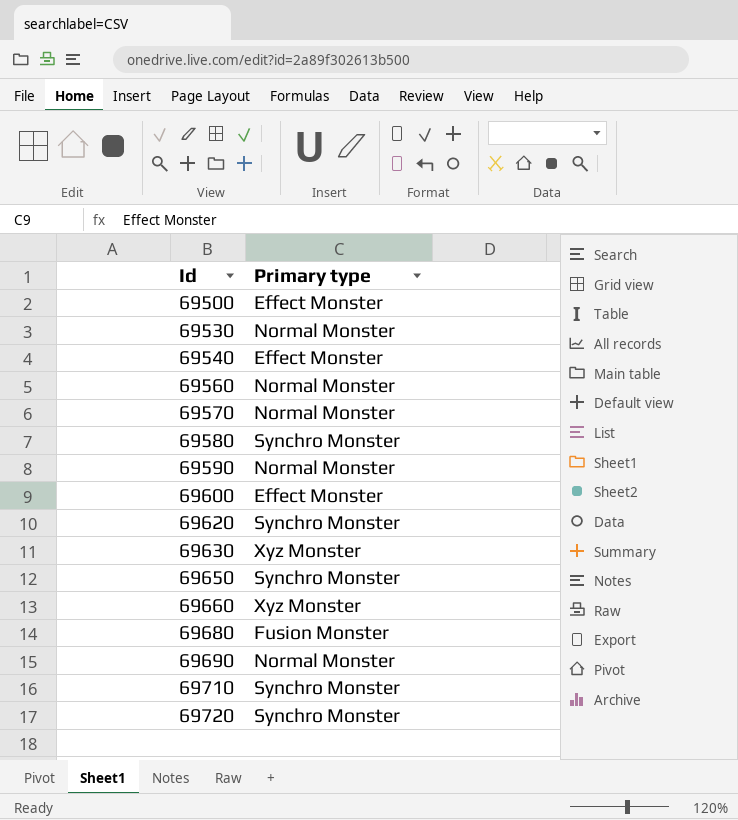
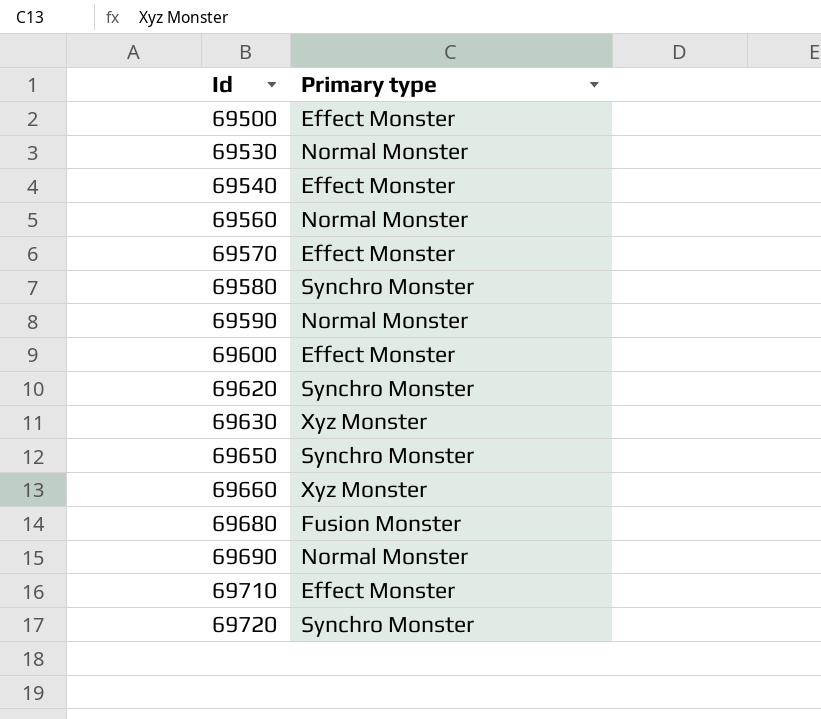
69570 | Primary type: Normal Monster -> Effect Monster
69710 | Primary type: Synchro Monster -> Effect Monster

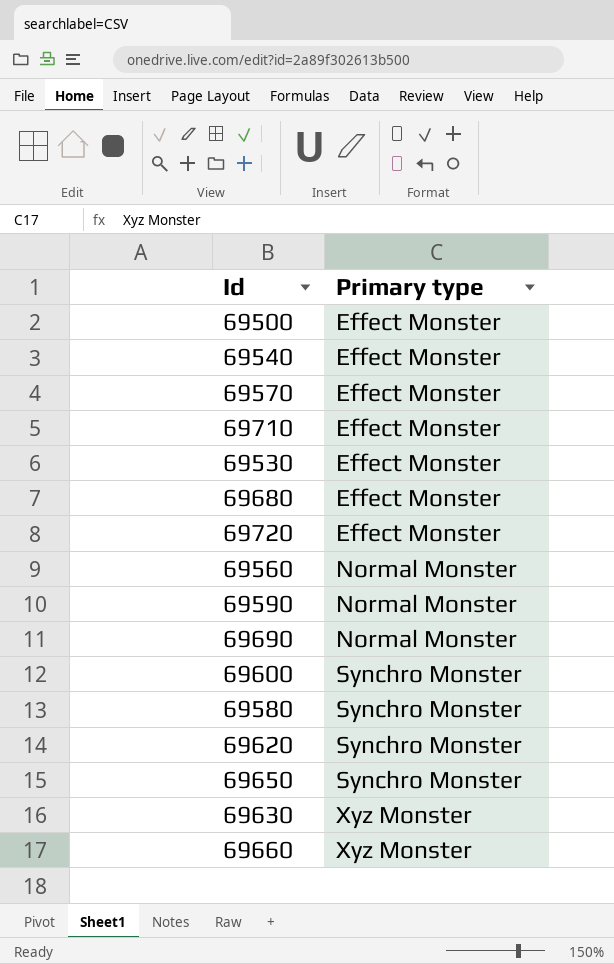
row order: Id ascending -> Primary type ascending
69530 | Primary type: Normal Monster -> Effect Monster
69680 | Primary type: Fusion Monster -> Effect Monster
69720 | Primary type: Synchro Monster -> Effect Monster
69600 | Primary type: Effect Monster -> Synchro Monster

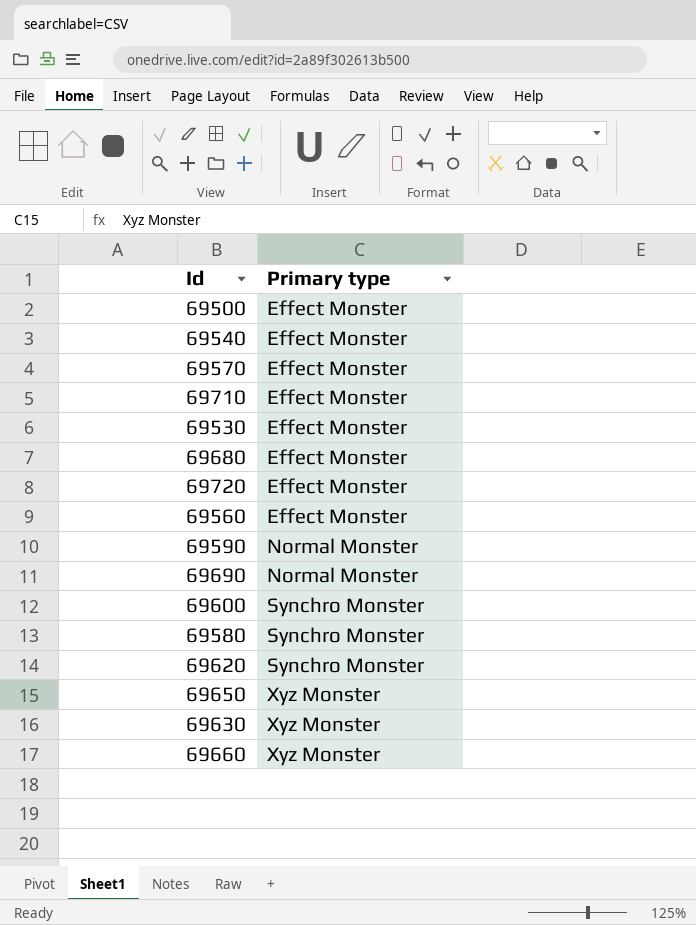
69560 | Primary type: Normal Monster -> Effect Monster
69650 | Primary type: Synchro Monster -> Xyz Monster

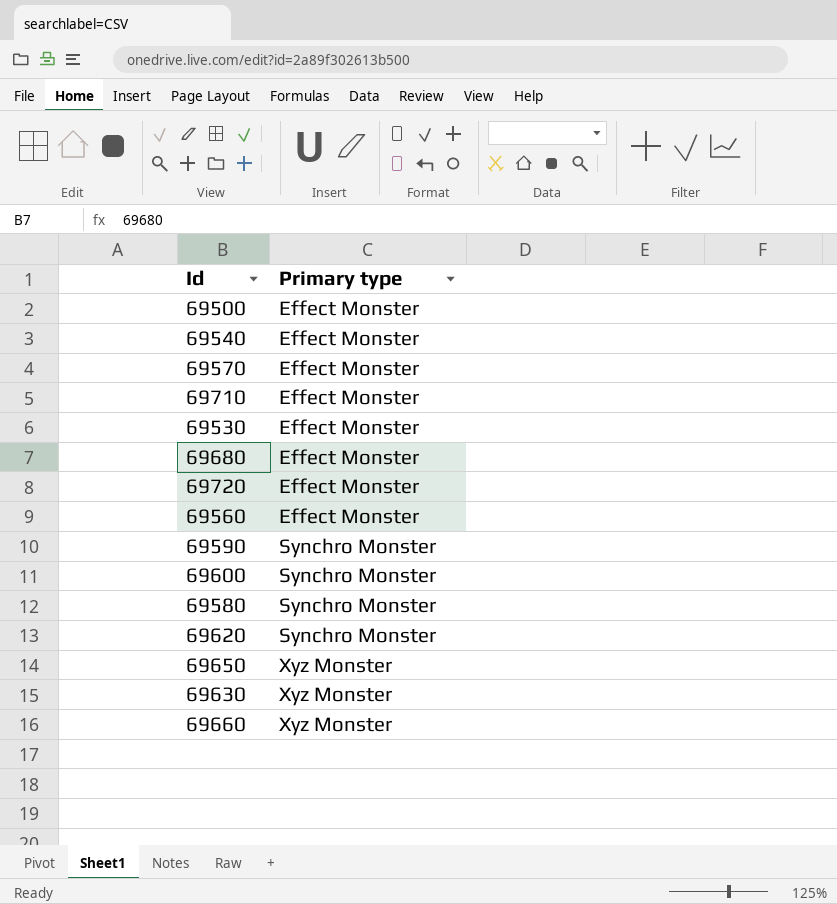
row 69690: Normal Monster -> none
69590 | Primary type: Normal Monster -> Synchro Monster

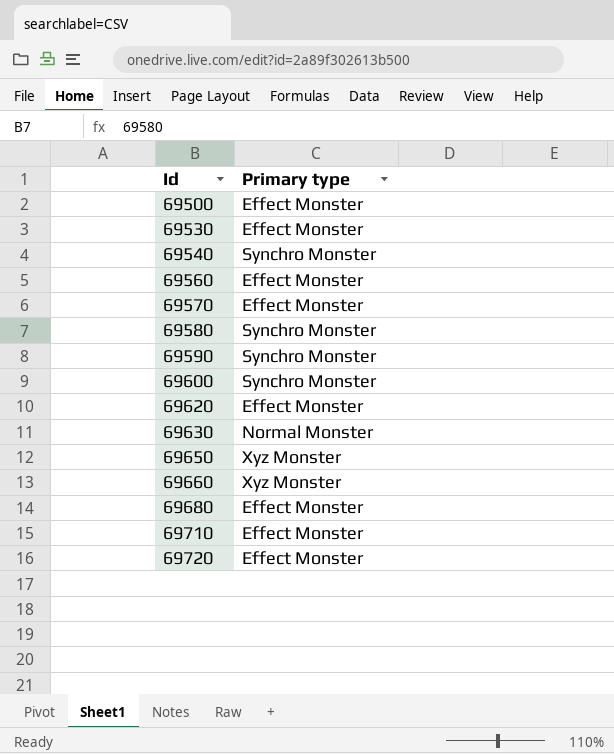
row order: Primary type ascending -> Id ascending
69540 | Primary type: Effect Monster -> Synchro Monster
69620 | Primary type: Synchro Monster -> Effect Monster
69630 | Primary type: Xyz Monster -> Normal Monster

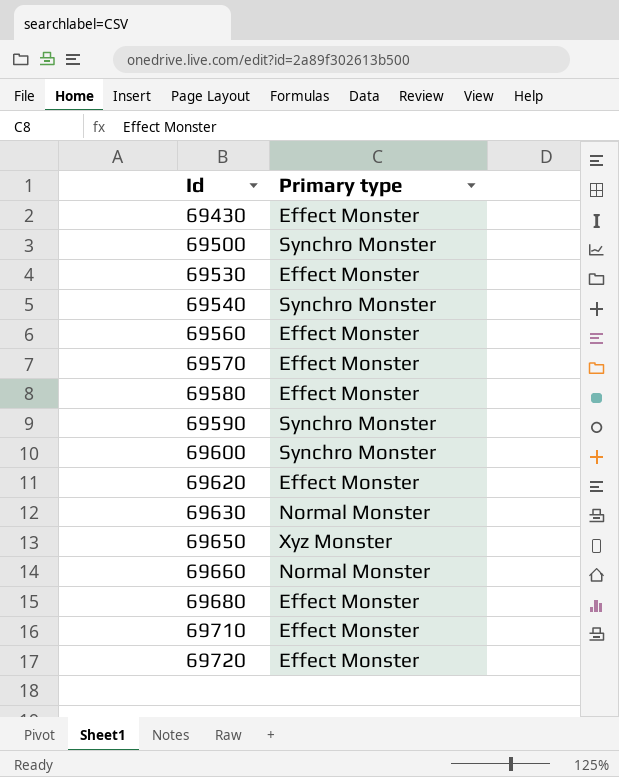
row 69430: none -> Effect Monster
69500 | Primary type: Effect Monster -> Synchro Monster
69580 | Primary type: Synchro Monster -> Effect Monster
69660 | Primary type: Xyz Monster -> Normal Monster

